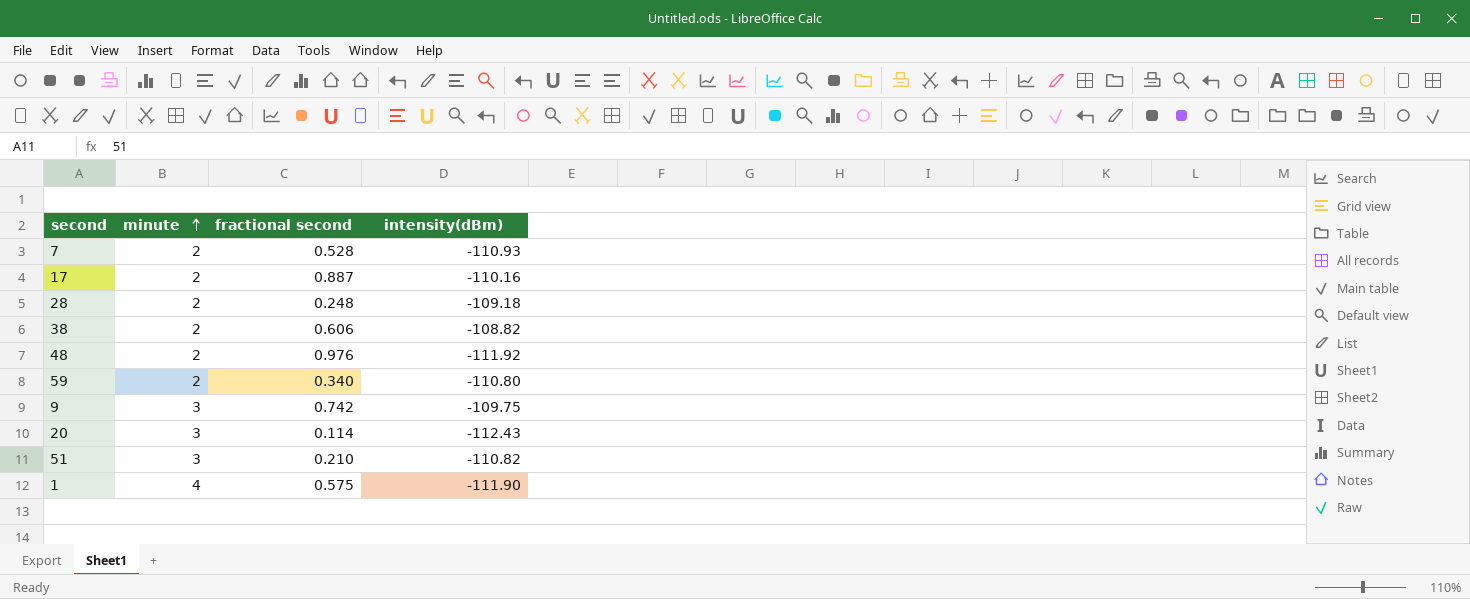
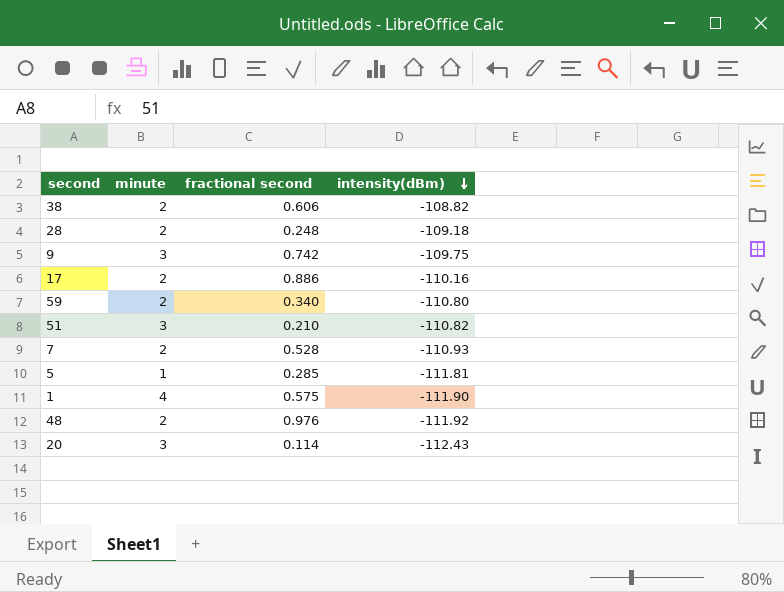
row order: minute ascending -> intensity(dBm) descending
17 | fractional second: 0.887 -> 0.886
row 5: none -> 1 | 0.285 | -111.81

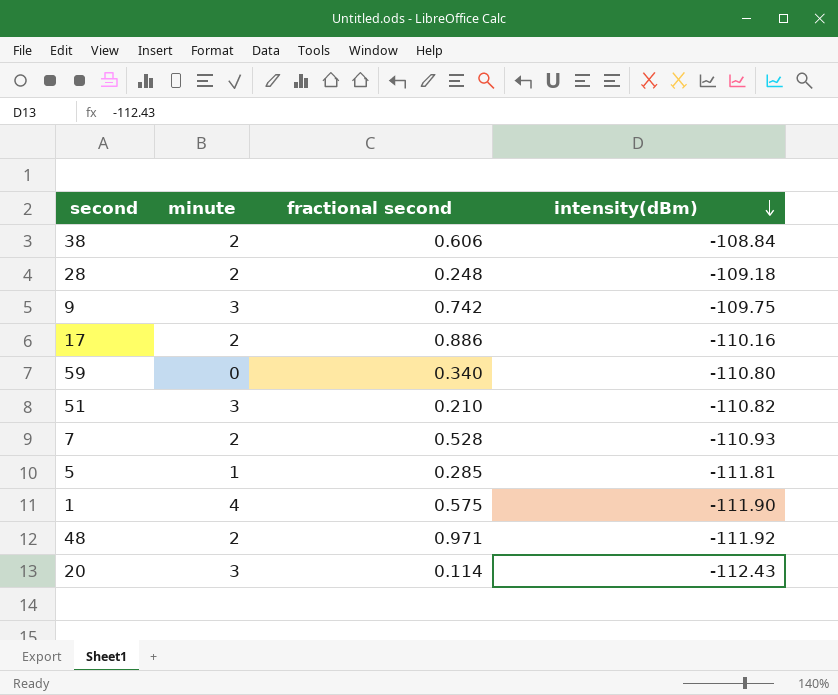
38 | intensity(dBm): -108.82 -> -108.84
59 | minute: 2 -> 0
48 | fractional second: 0.976 -> 0.971

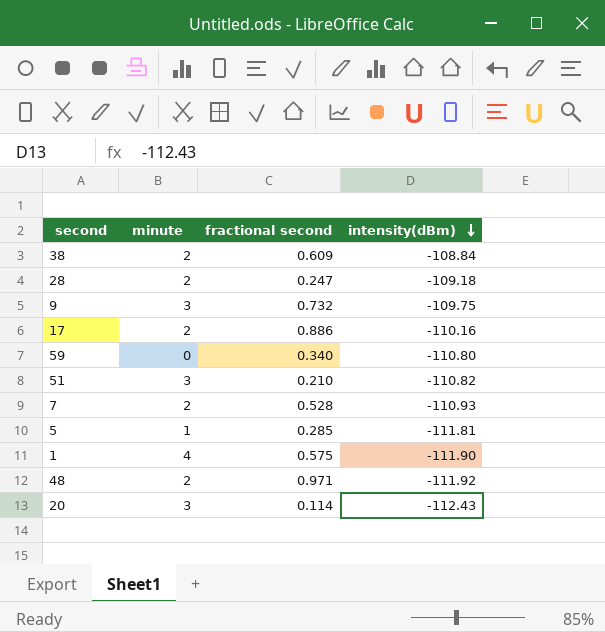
38 | fractional second: 0.606 -> 0.609
28 | fractional second: 0.248 -> 0.247
9 | fractional second: 0.742 -> 0.732

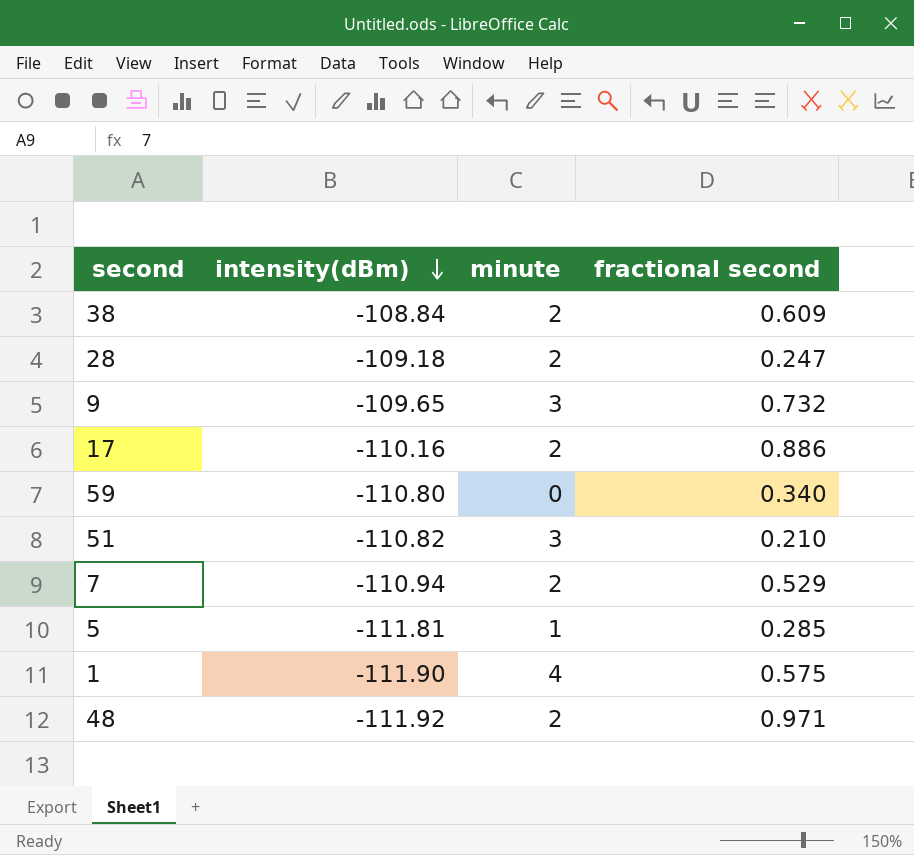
column intensity(dBm) | position: 4 -> 2
row 20: 3 | 0.114 | -112.43 -> none
9 | intensity(dBm): -109.75 -> -109.65
7 | intensity(dBm): -110.93 -> -110.94
7 | fractional second: 0.528 -> 0.529

